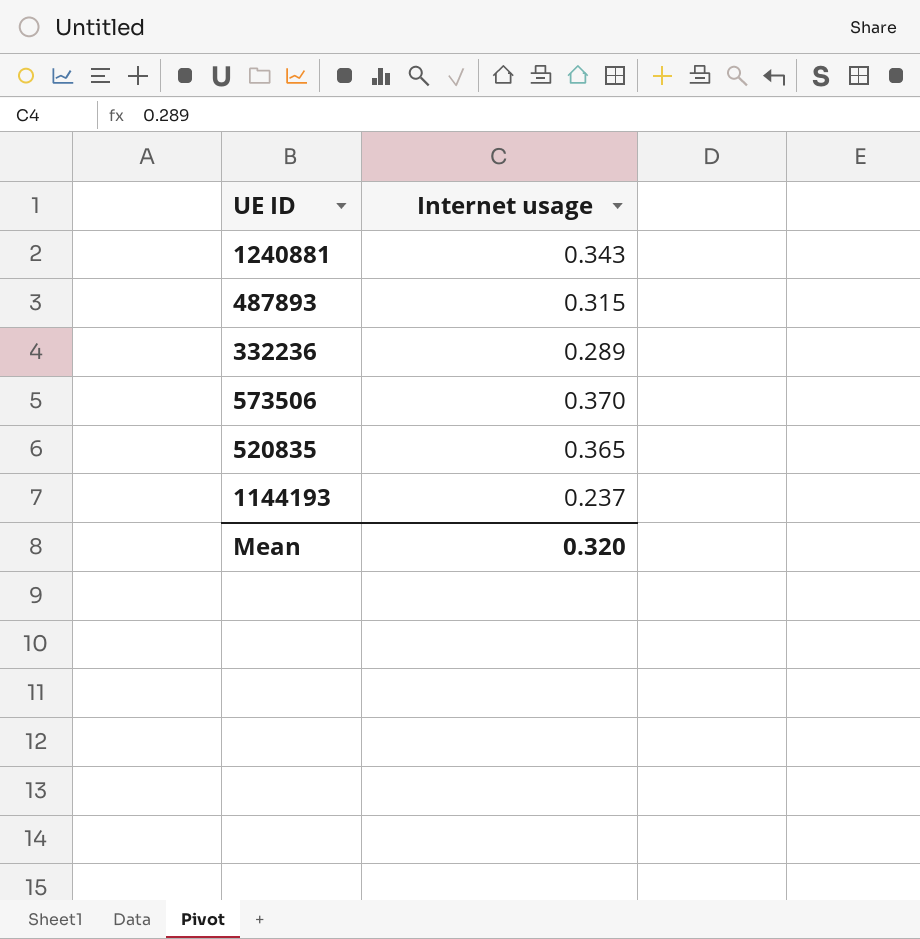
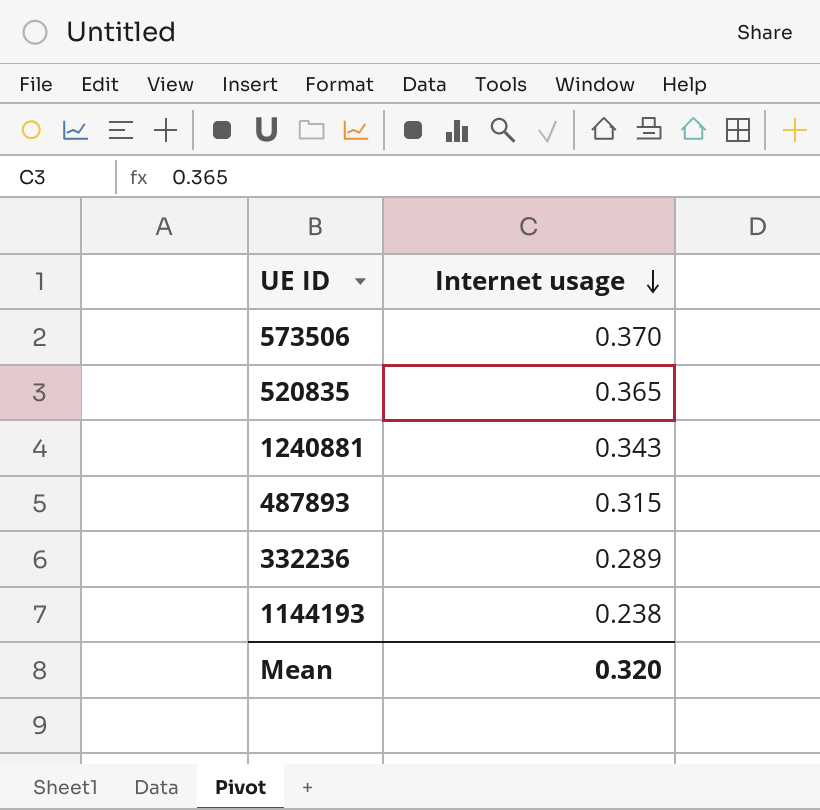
row order: none -> Internet usage descending
1144193 | Internet usage: 0.237 -> 0.238

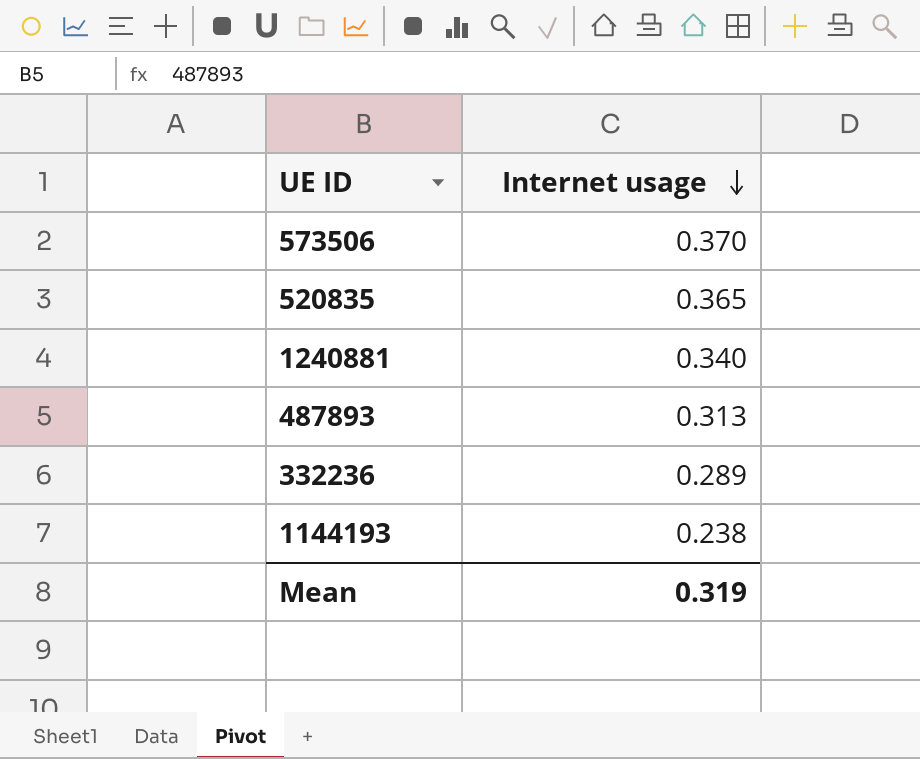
1240881 | Internet usage: 0.343 -> 0.340
487893 | Internet usage: 0.315 -> 0.313
Mean | Internet usage: 0.320 -> 0.319

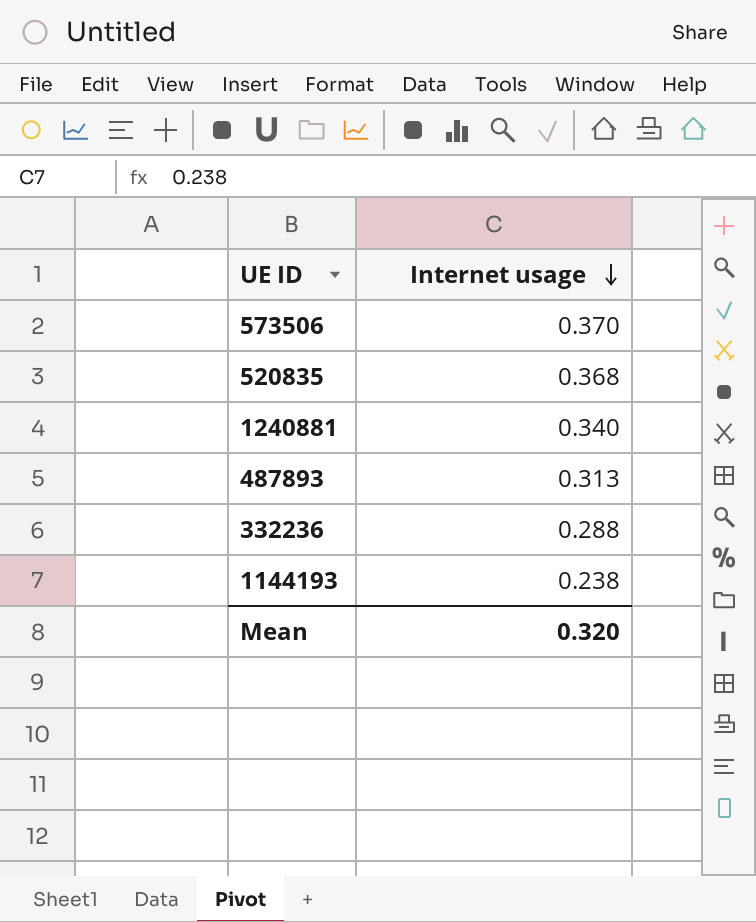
520835 | Internet usage: 0.365 -> 0.368
332236 | Internet usage: 0.289 -> 0.288
Mean | Internet usage: 0.319 -> 0.320

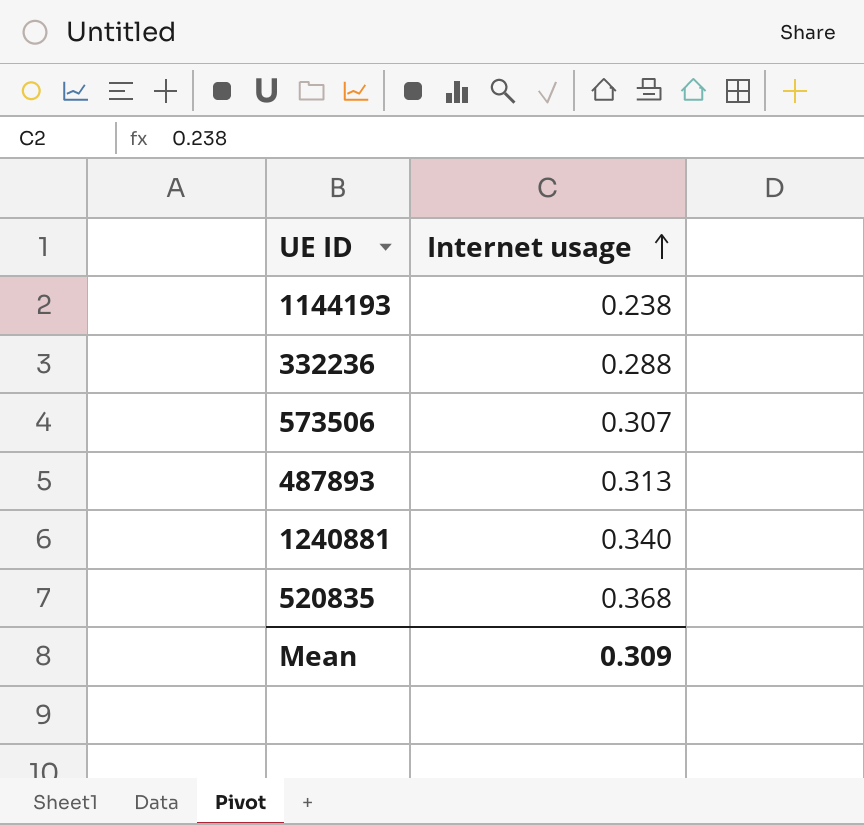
row order: Internet usage descending -> Internet usage ascending
573506 | Internet usage: 0.370 -> 0.307
Mean | Internet usage: 0.320 -> 0.309

